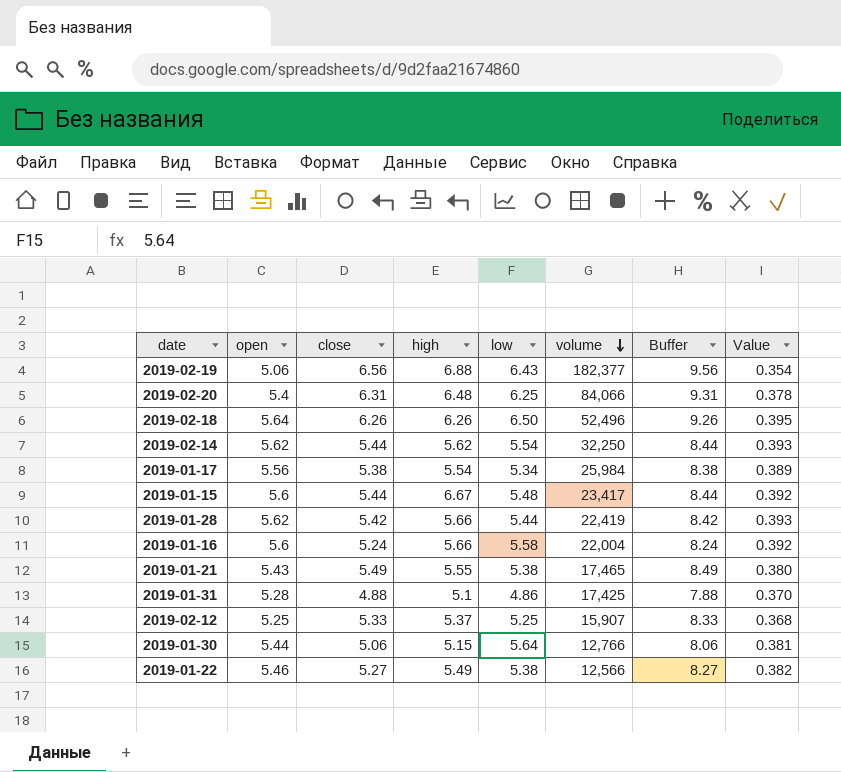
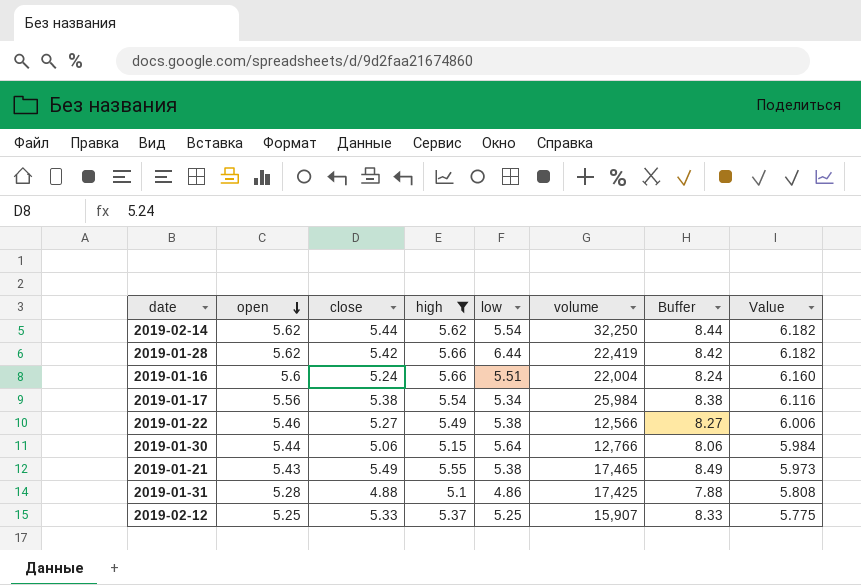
filter: none -> high <= 5.66
row order: volume descending -> open descending
column Value | formula: [open] * 0.07 -> [open] * 1.1
2019-01-28 | low: 5.44 -> 6.44
2019-01-16 | low: 5.58 -> 5.51

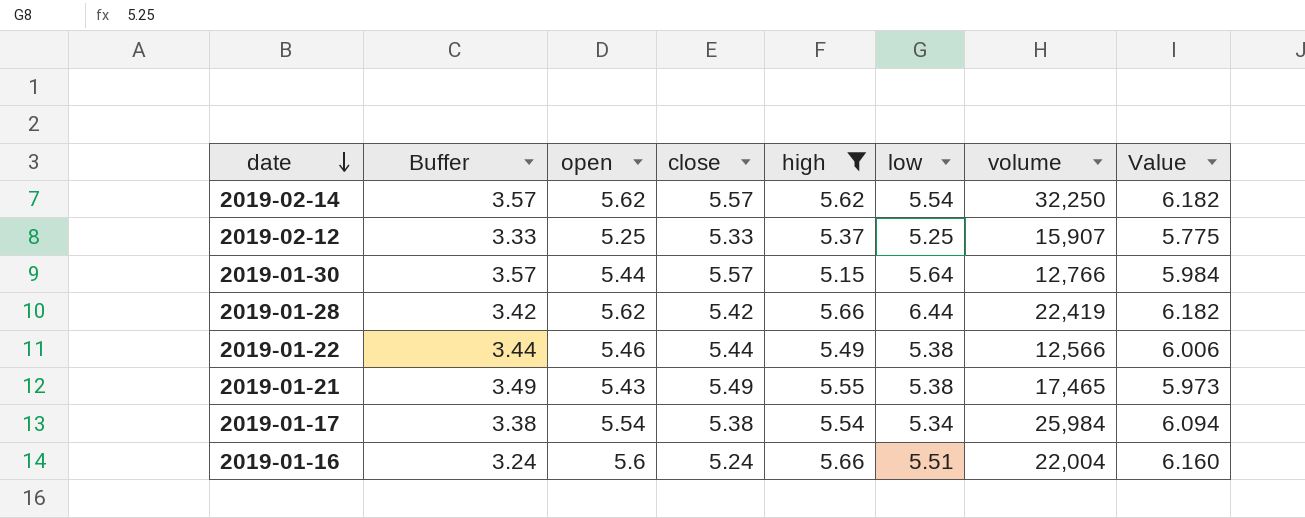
row order: open descending -> date descending
column Buffer | formula: [close] + 3 -> [close] - 2
column Buffer | position: 7 -> 2
row 2019-01-31: 5.28 | 4.88 | 5.1 | 4.86 | 17,425 | 7.88 | 5.808 -> none
2019-02-14 | close: 5.44 -> 5.57
2019-01-30 | close: 5.06 -> 5.57
2019-01-22 | close: 5.27 -> 5.44
2019-01-17 | open: 5.56 -> 5.54
2019-01-17 | Value: 6.116 -> 6.094

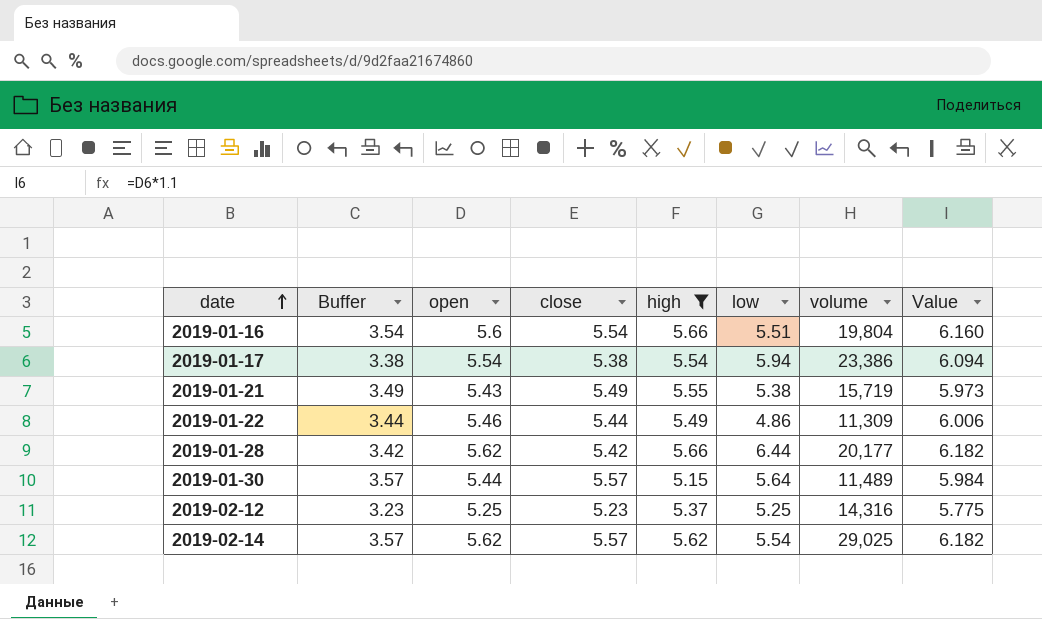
row order: date descending -> date ascending
2019-01-16 | Buffer: 3.24 -> 3.54
2019-01-16 | close: 5.24 -> 5.54
2019-01-16 | volume: 22,004 -> 19,804
2019-01-17 | low: 5.34 -> 5.94
2019-01-17 | volume: 25,984 -> 23,386
2019-01-21 | volume: 17,465 -> 15,719
2019-01-22 | low: 5.38 -> 4.86
2019-01-22 | volume: 12,566 -> 11,309
2019-01-28 | volume: 22,419 -> 20,177
2019-01-30 | volume: 12,766 -> 11,489
2019-02-12 | Buffer: 3.33 -> 3.23
2019-02-12 | close: 5.33 -> 5.23
2019-02-12 | volume: 15,907 -> 14,316
2019-02-14 | volume: 32,250 -> 29,025

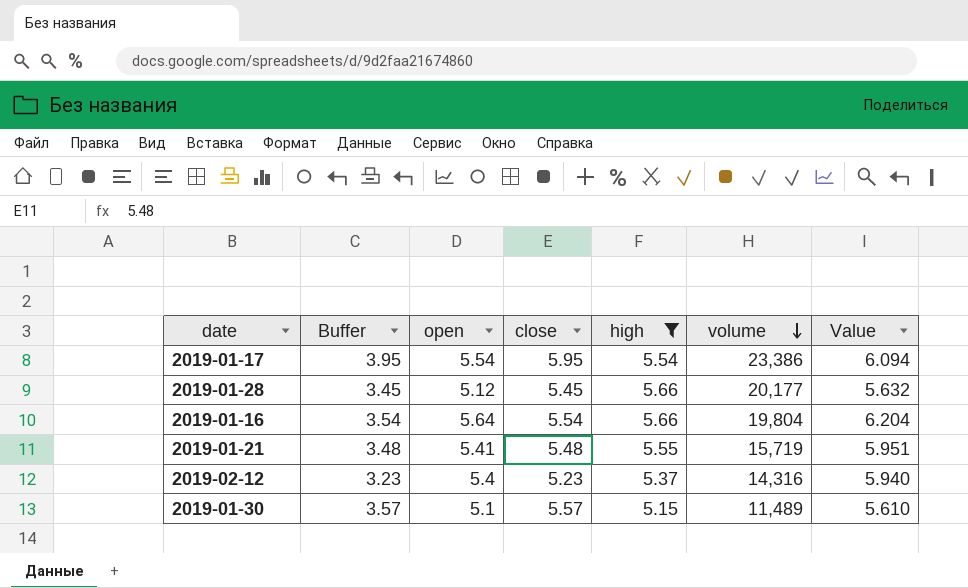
row order: date ascending -> volume descending
column low | position: 6 -> none
row 2019-01-22: 3.44 | 5.46 | 5.44 | 5.49 | 4.86 | 11,309 | 6.006 -> none
row 2019-02-14: 3.57 | 5.62 | 5.57 | 5.62 | 5.54 | 29,025 | 6.182 -> none
2019-01-17 | Buffer: 3.38 -> 3.95
2019-01-17 | close: 5.38 -> 5.95
2019-01-28 | Buffer: 3.42 -> 3.45
2019-01-28 | open: 5.62 -> 5.12
2019-01-28 | close: 5.42 -> 5.45
2019-01-28 | Value: 6.182 -> 5.632
2019-01-16 | open: 5.6 -> 5.64
2019-01-16 | Value: 6.160 -> 6.204
2019-01-21 | Buffer: 3.49 -> 3.48
2019-01-21 | open: 5.43 -> 5.41
2019-01-21 | close: 5.49 -> 5.48
2019-01-21 | Value: 5.973 -> 5.951
2019-02-12 | open: 5.25 -> 5.4
2019-02-12 | Value: 5.775 -> 5.940
2019-01-30 | open: 5.44 -> 5.1
2019-01-30 | Value: 5.984 -> 5.610

